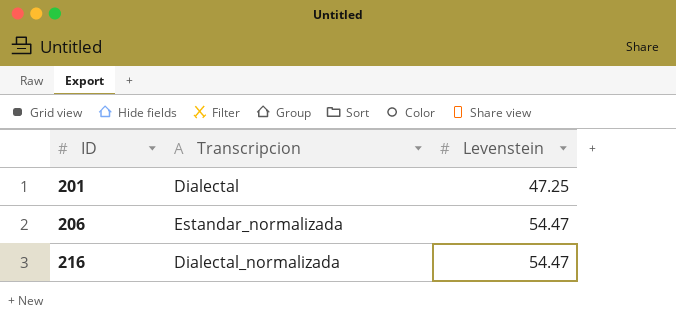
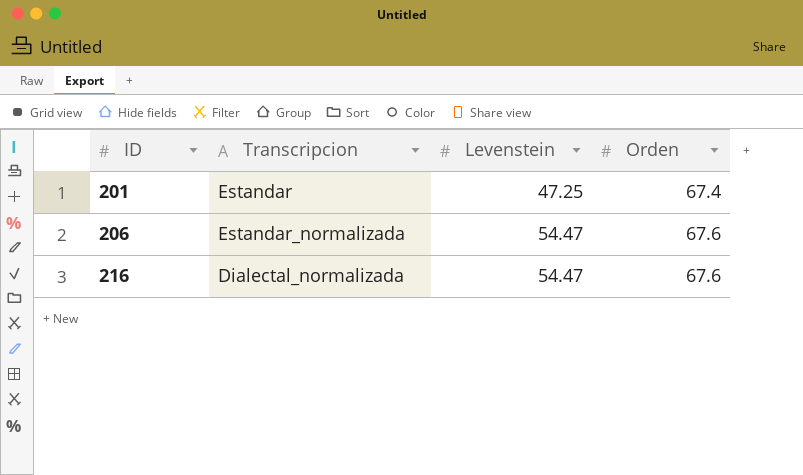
column Orden | position: none -> 4
201 | Transcripcion: Dialectal -> Estandar

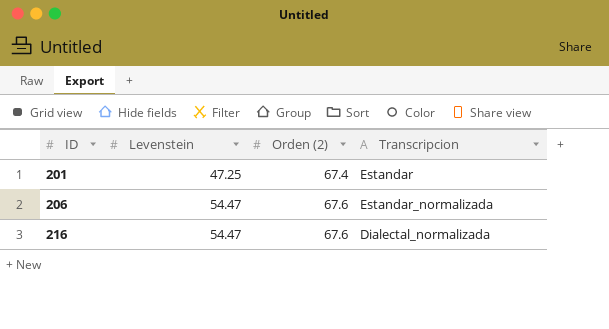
column name: Orden -> Orden (2)
column Transcripcion | position: 2 -> 4

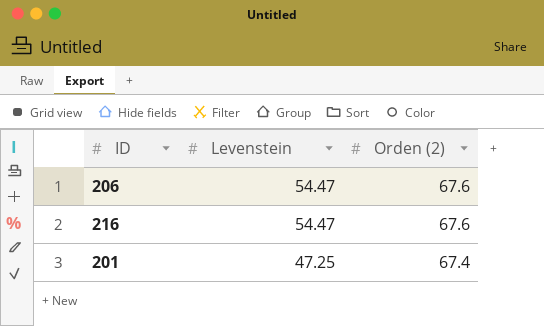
row order: ID ascending -> Levenstein descending
column Transcripcion | position: 4 -> none

